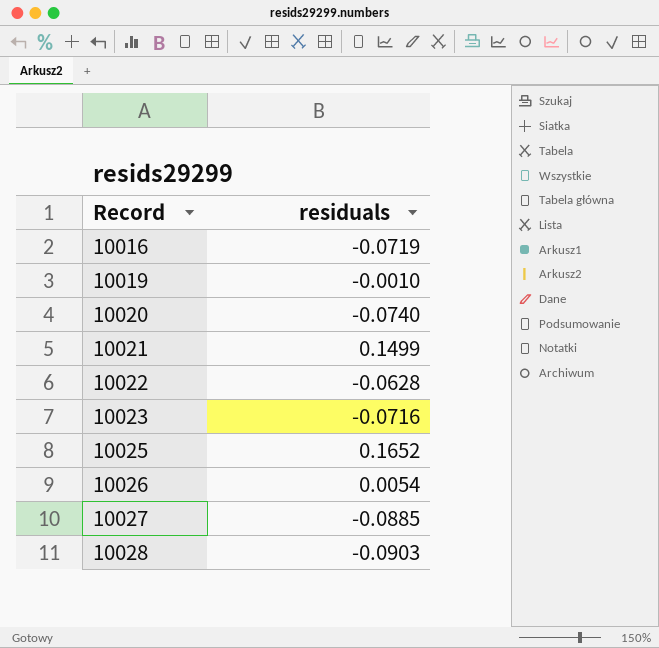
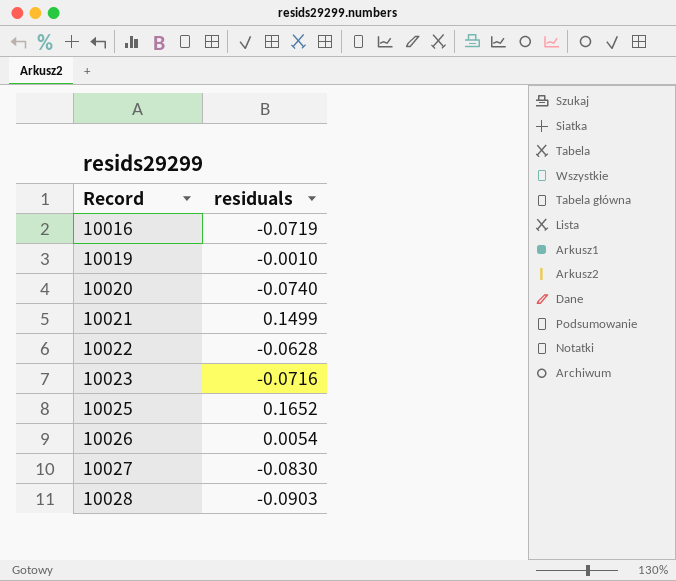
10027 | residuals: -0.0885 -> -0.0830

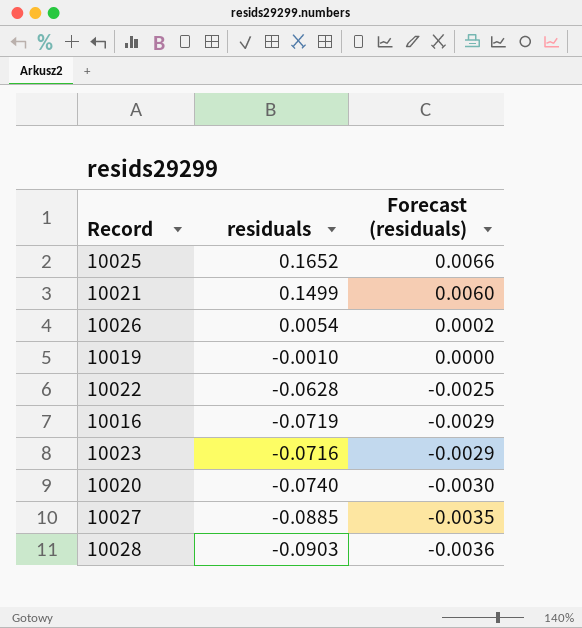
row order: Record ascending -> Forecast (residuals) descending
column Forecast (residuals) | formula: none -> [residuals] * 0.04
10027 | residuals: -0.0830 -> -0.0885

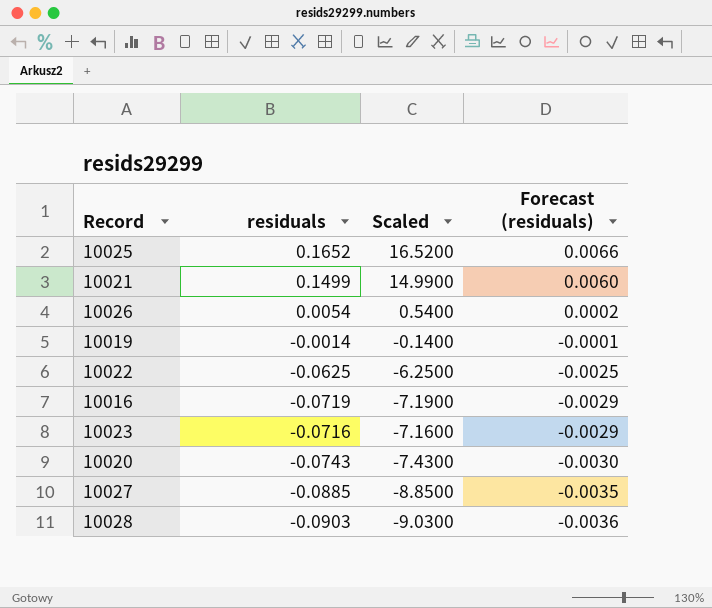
column Scaled | formula: none -> [residuals] * 100
10019 | residuals: -0.0010 -> -0.0014
10019 | Forecast (residuals): 0.0000 -> -0.0001
10022 | residuals: -0.0628 -> -0.0625
10020 | residuals: -0.0740 -> -0.0743

